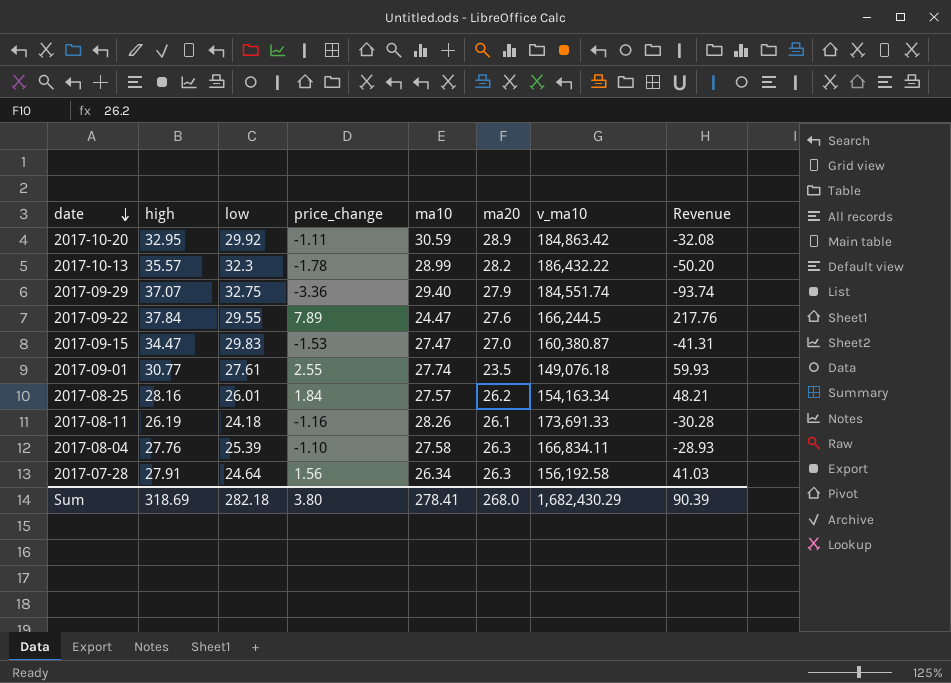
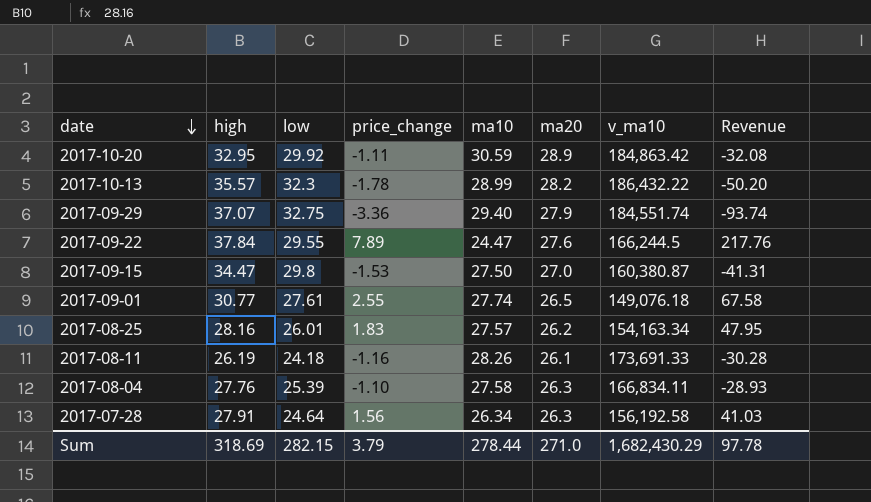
2017-09-15 | low: 29.83 -> 29.8
2017-09-15 | ma10: 27.47 -> 27.50
2017-09-01 | ma20: 23.5 -> 26.5
2017-09-01 | Revenue: 59.93 -> 67.58
2017-08-25 | price_change: 1.84 -> 1.83
2017-08-25 | Revenue: 48.21 -> 47.95
Sum | low: 282.18 -> 282.15
Sum | price_change: 3.80 -> 3.79
Sum | ma10: 278.41 -> 278.44
Sum | ma20: 268.0 -> 271.0
Sum | Revenue: 90.39 -> 97.78

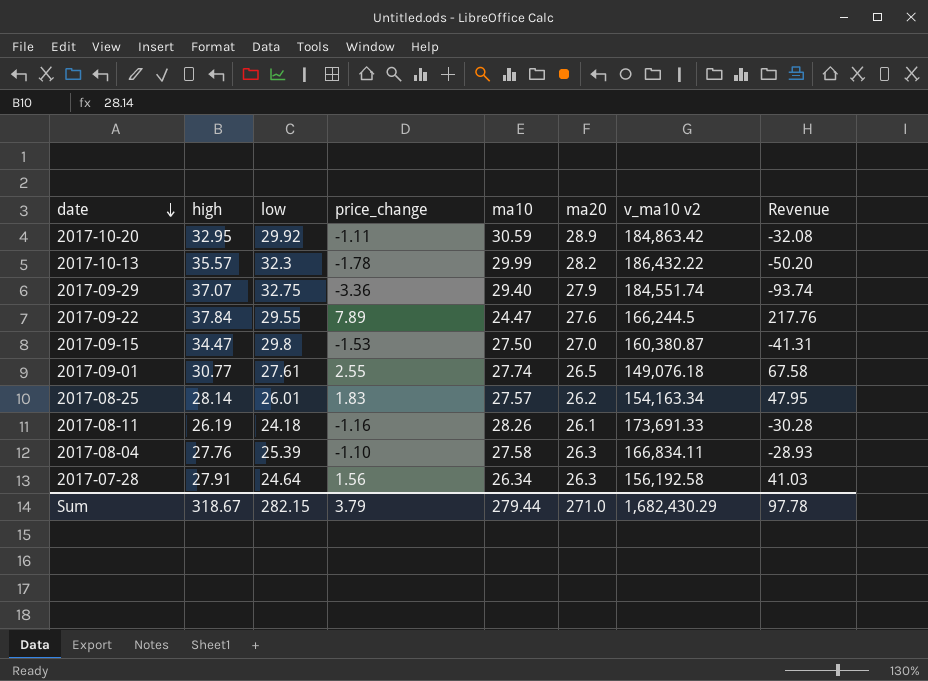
column name: v_ma10 -> v_ma10 v2
2017-10-13 | ma10: 28.99 -> 29.99
2017-08-25 | high: 28.16 -> 28.14
Sum | high: 318.69 -> 318.67
Sum | ma10: 278.44 -> 279.44

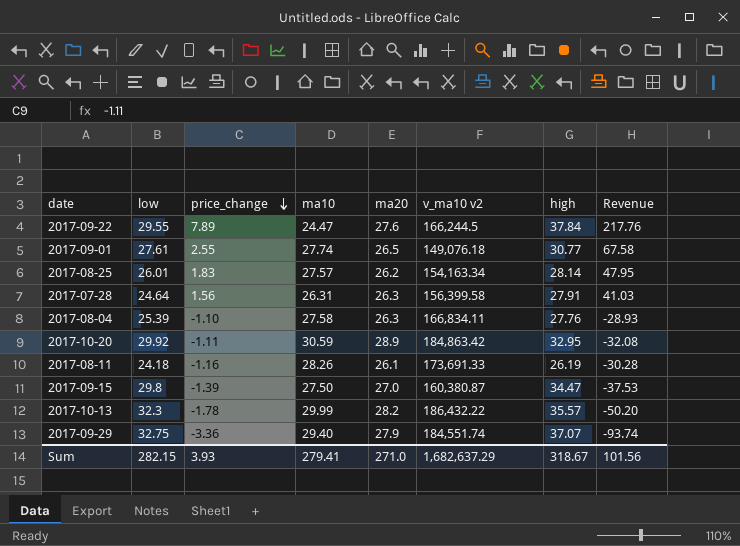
row order: date descending -> price_change descending
column high | position: 2 -> 7
2017-07-28 | ma10: 26.34 -> 26.31
2017-07-28 | v_ma10 v2: 156,192.58 -> 156,399.58
2017-09-15 | price_change: -1.53 -> -1.39
2017-09-15 | Revenue: -41.31 -> -37.53
Sum | price_change: 3.79 -> 3.93
Sum | ma10: 279.44 -> 279.41
Sum | v_ma10 v2: 1,682,430.29 -> 1,682,637.29
Sum | Revenue: 97.78 -> 101.56

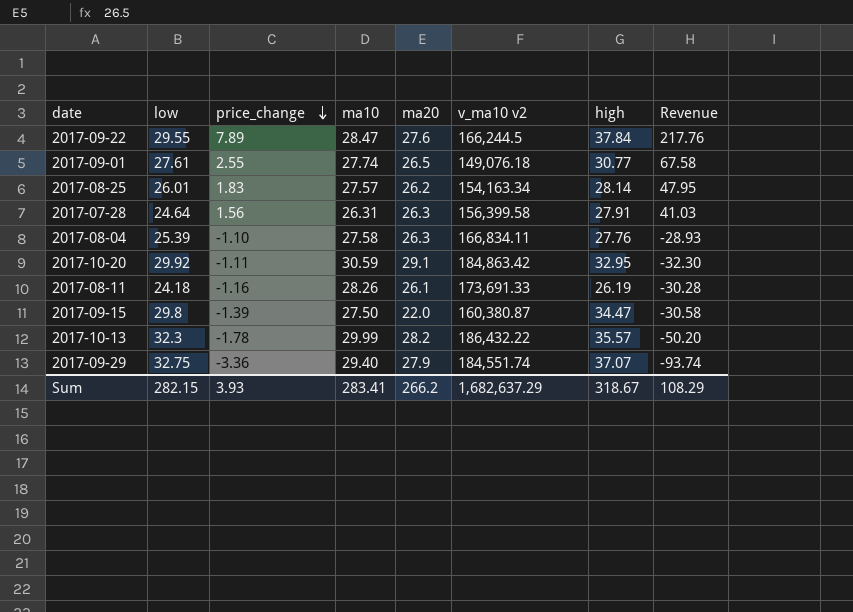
2017-09-22 | ma10: 24.47 -> 28.47
2017-10-20 | ma20: 28.9 -> 29.1
2017-10-20 | Revenue: -32.08 -> -32.30
2017-09-15 | ma20: 27.0 -> 22.0
2017-09-15 | Revenue: -37.53 -> -30.58
Sum | ma10: 279.41 -> 283.41
Sum | ma20: 271.0 -> 266.2
Sum | Revenue: 101.56 -> 108.29

